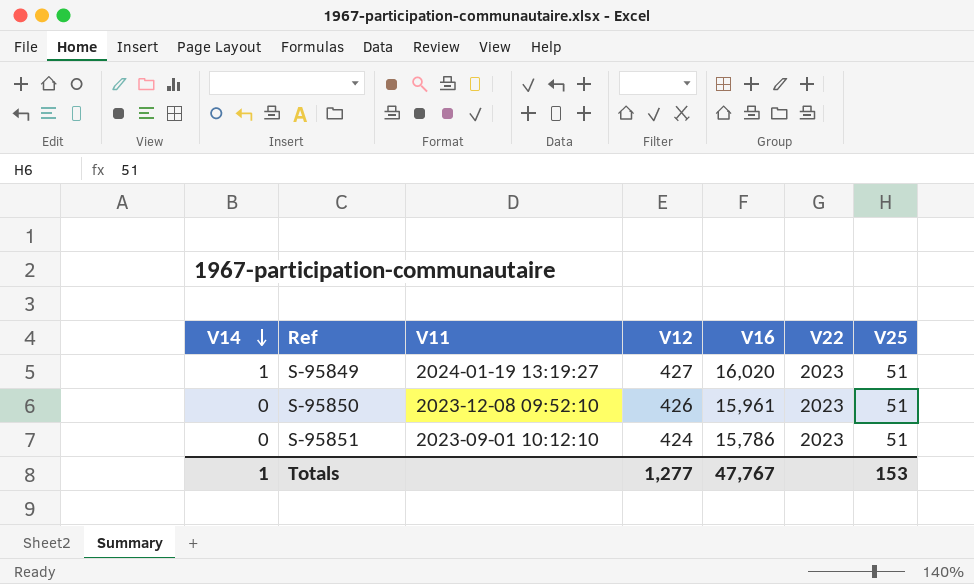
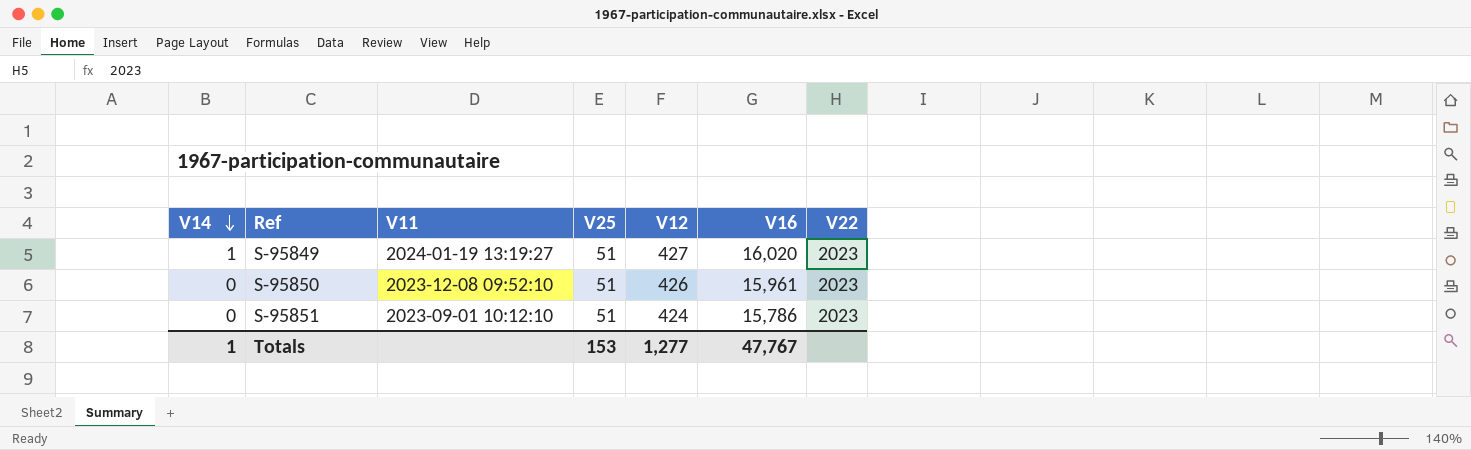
column V25 | position: 7 -> 4

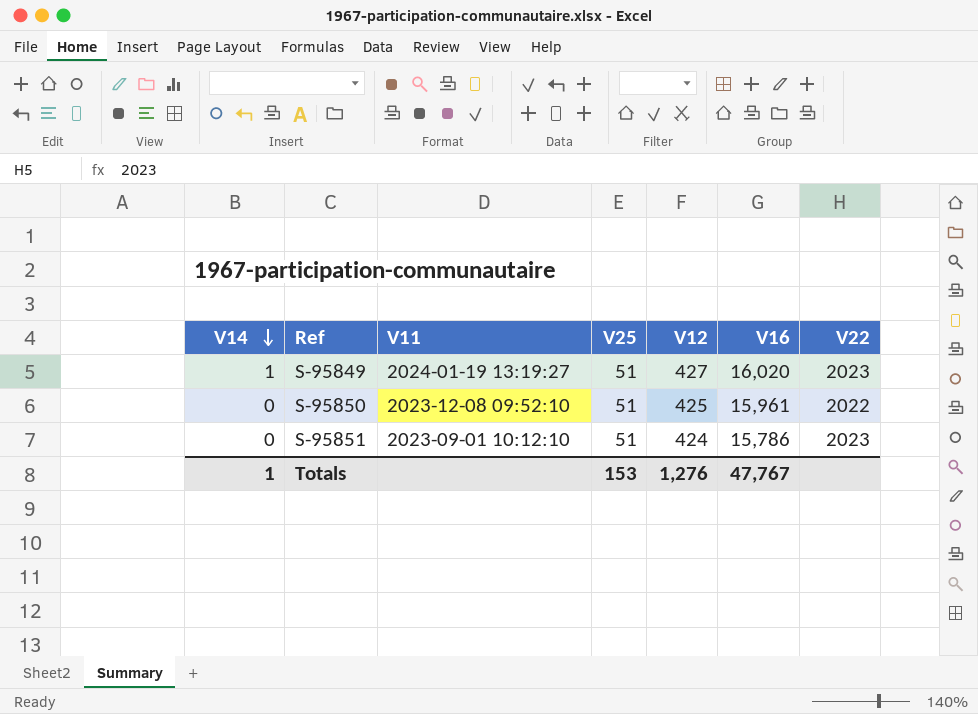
S-95850 | V12: 426 -> 425
S-95850 | V22: 2023 -> 2022
Totals | V12: 1,277 -> 1,276

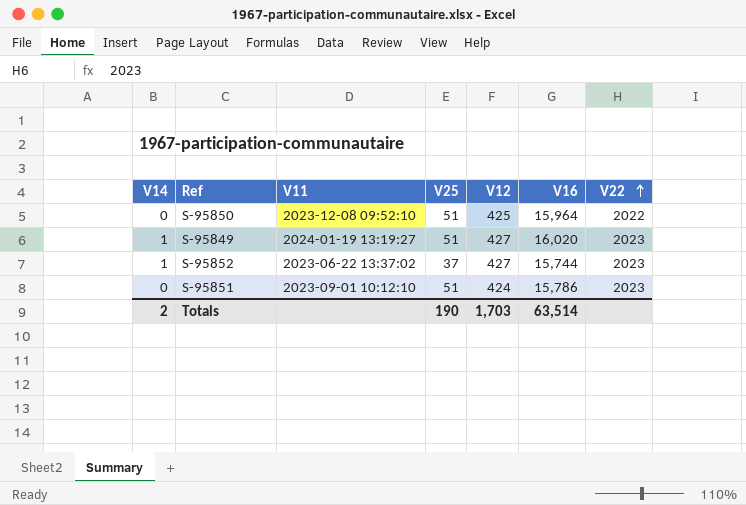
row order: V14 descending -> V22 ascending
S-95850 | V16: 15,961 -> 15,964
row S-95852: none -> 1 | 2023-06-22 13:37:02 | 37 | 427 | 15,744 | 2023
Totals | V14: 1 -> 2
Totals | V25: 153 -> 190
Totals | V12: 1,276 -> 1,703
Totals | V16: 47,767 -> 63,514

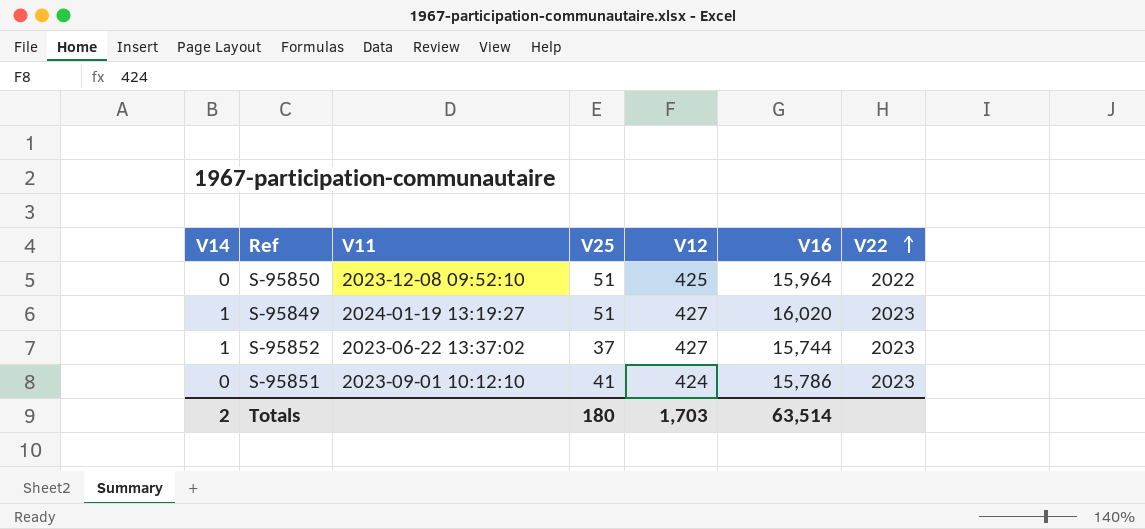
S-95851 | V25: 51 -> 41
Totals | V25: 190 -> 180

